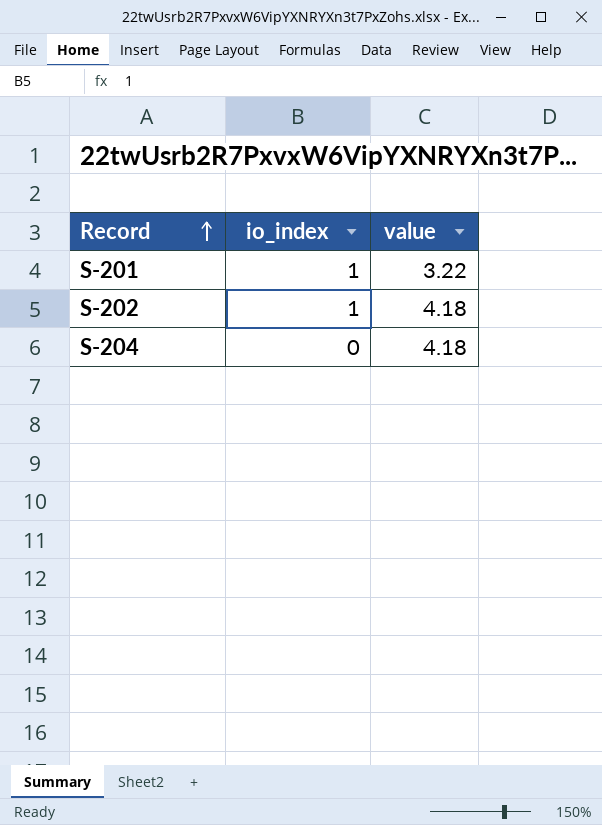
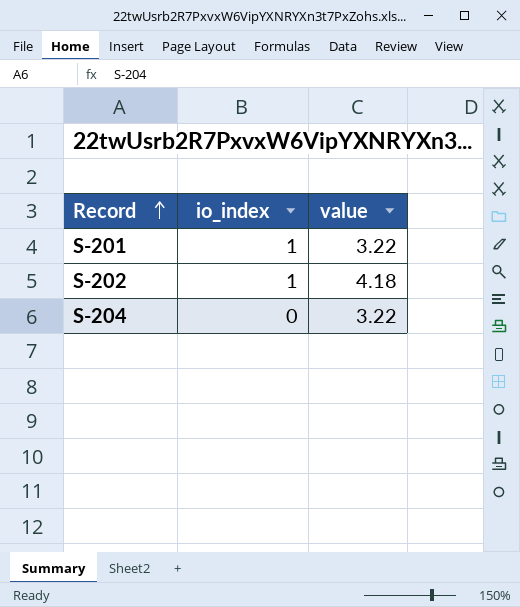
S-204 | value: 4.18 -> 3.22

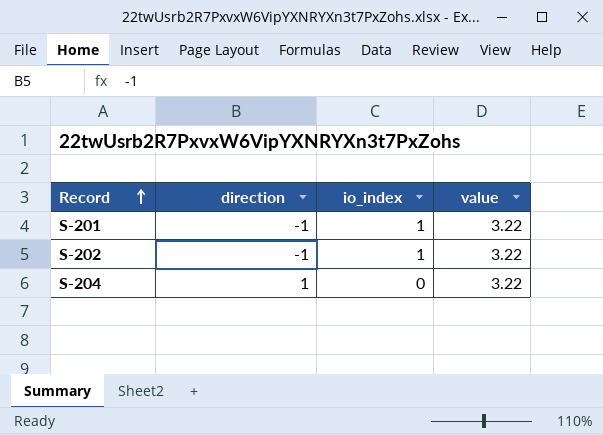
column direction | position: none -> 2
S-202 | value: 4.18 -> 3.22

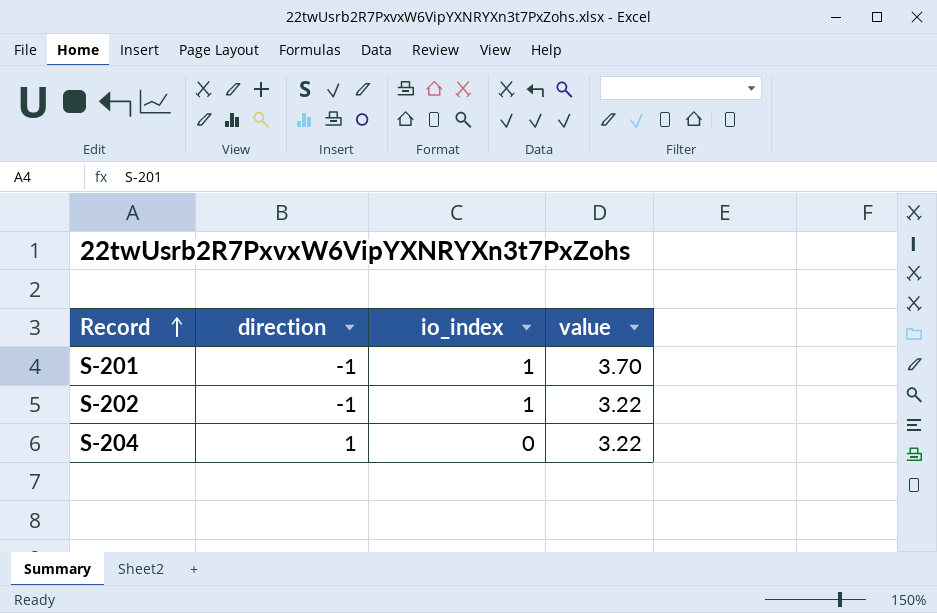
S-201 | value: 3.22 -> 3.70

